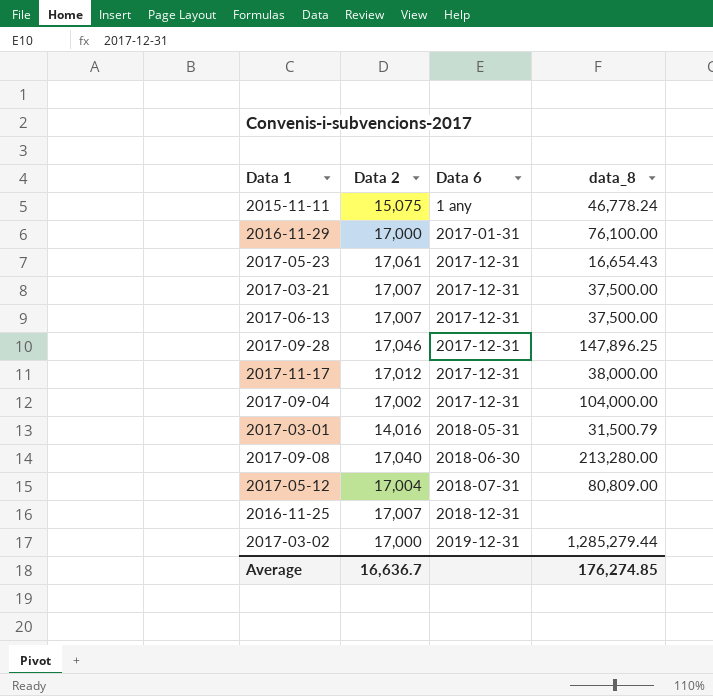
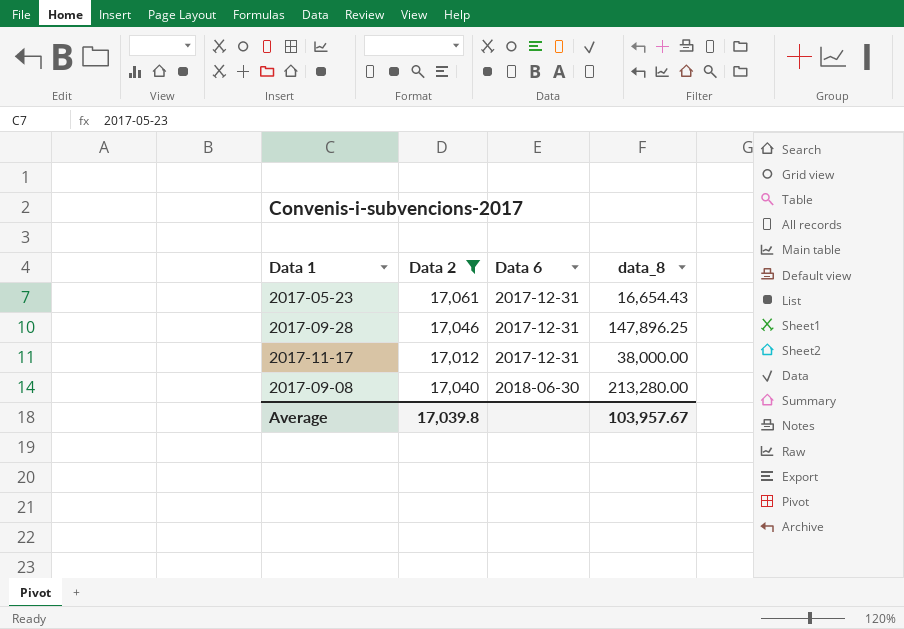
filter: none -> Data 2 >= 17,012
Average | Data 2: 16,636.7 -> 17,039.8
Average | data_8: 176,274.85 -> 103,957.67

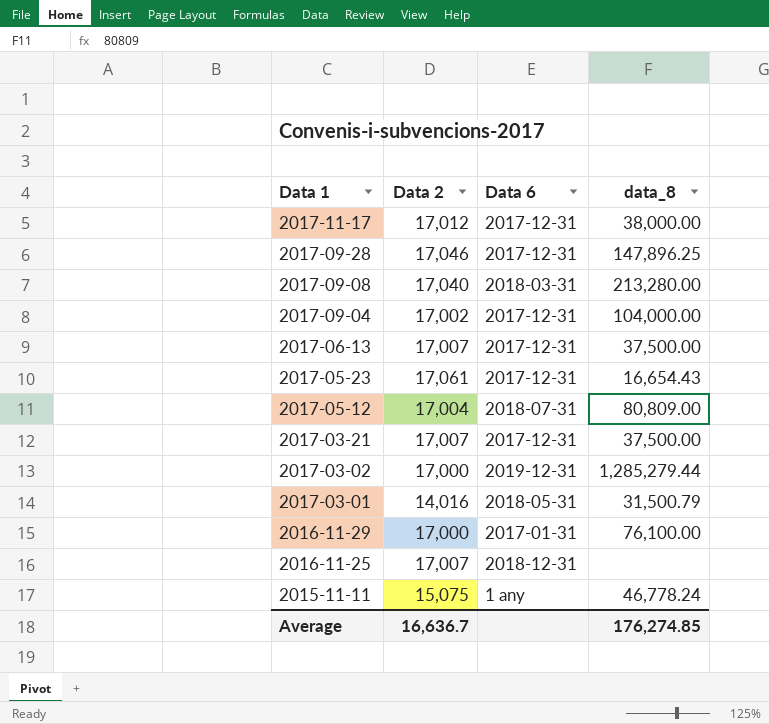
filter: Data 2 >= 17,012 -> none
row order: Data 6 ascending -> Data 1 descending
2017-09-08 | Data 6: 2018-06-30 -> 2018-03-31
Average | Data 2: 17,039.8 -> 16,636.7
Average | data_8: 103,957.67 -> 176,274.85

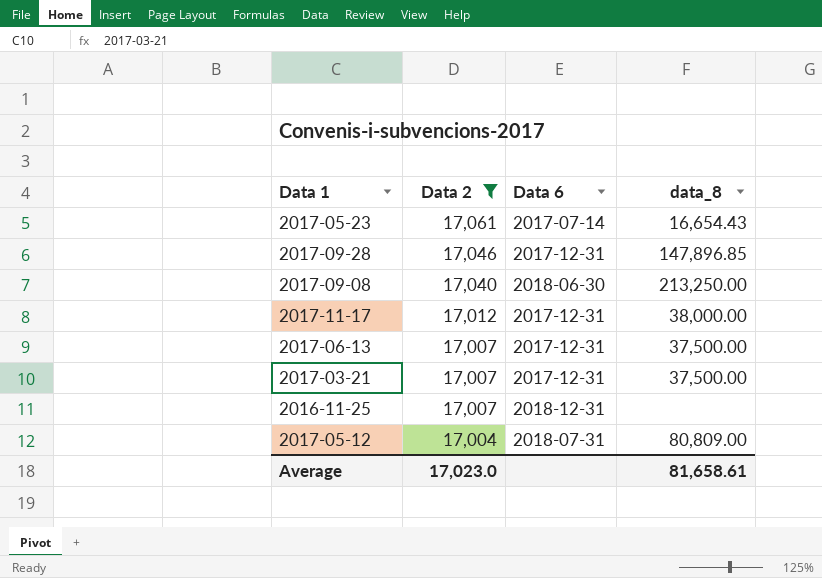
filter: none -> Data 2 >= 17,004
row order: Data 1 descending -> Data 2 descending
2017-05-23 | Data 6: 2017-12-31 -> 2017-07-14
2017-09-28 | data_8: 147,896.25 -> 147,896.85
2017-09-08 | Data 6: 2018-03-31 -> 2018-06-30
2017-09-08 | data_8: 213,280.00 -> 213,250.00
Average | Data 2: 16,636.7 -> 17,023.0
Average | data_8: 176,274.85 -> 81,658.61

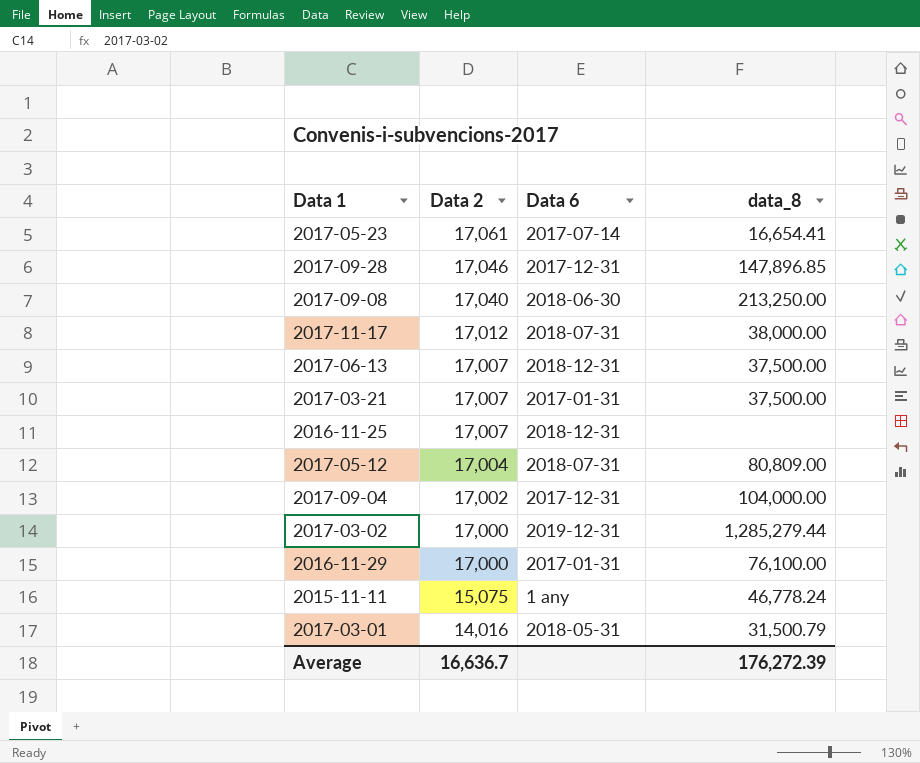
filter: Data 2 >= 17,004 -> none
2017-05-23 | data_8: 16,654.43 -> 16,654.41
2017-11-17 | Data 6: 2017-12-31 -> 2018-07-31
2017-06-13 | Data 6: 2017-12-31 -> 2018-12-31
2017-03-21 | Data 6: 2017-12-31 -> 2017-01-31
Average | Data 2: 17,023.0 -> 16,636.7
Average | data_8: 81,658.61 -> 176,272.39

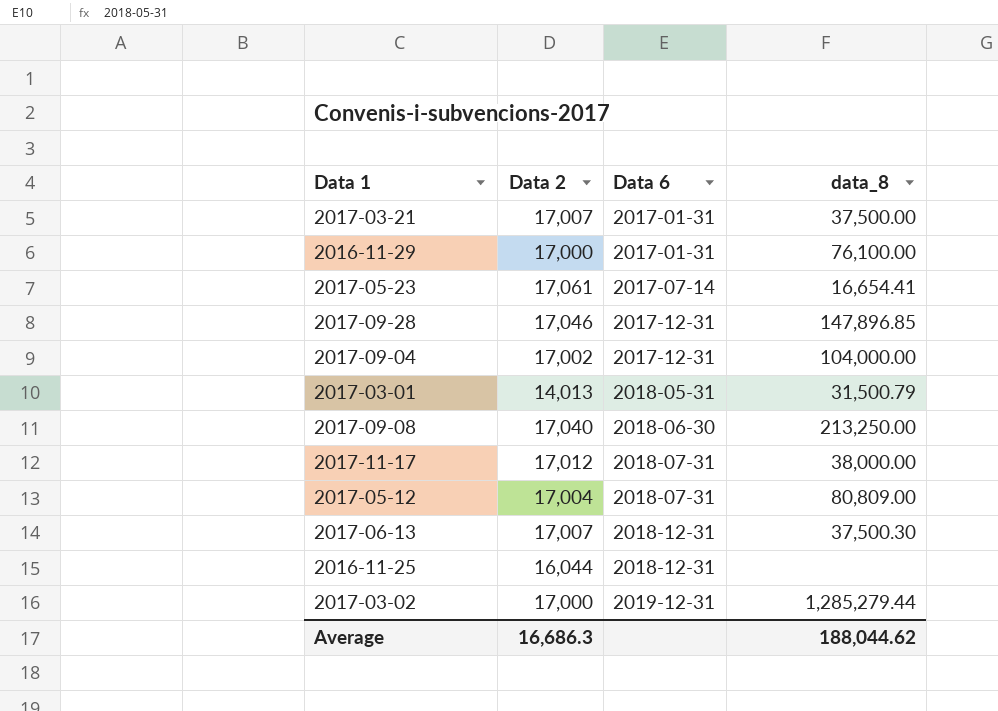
row order: Data 2 descending -> Data 6 ascending
row 2015-11-11: 15,075 | 1 any | 46,778.24 -> none
2017-03-01 | Data 2: 14,016 -> 14,013
2017-06-13 | data_8: 37,500.00 -> 37,500.30
2016-11-25 | Data 2: 17,007 -> 16,044
Average | Data 2: 16,636.7 -> 16,686.3
Average | data_8: 176,272.39 -> 188,044.62

